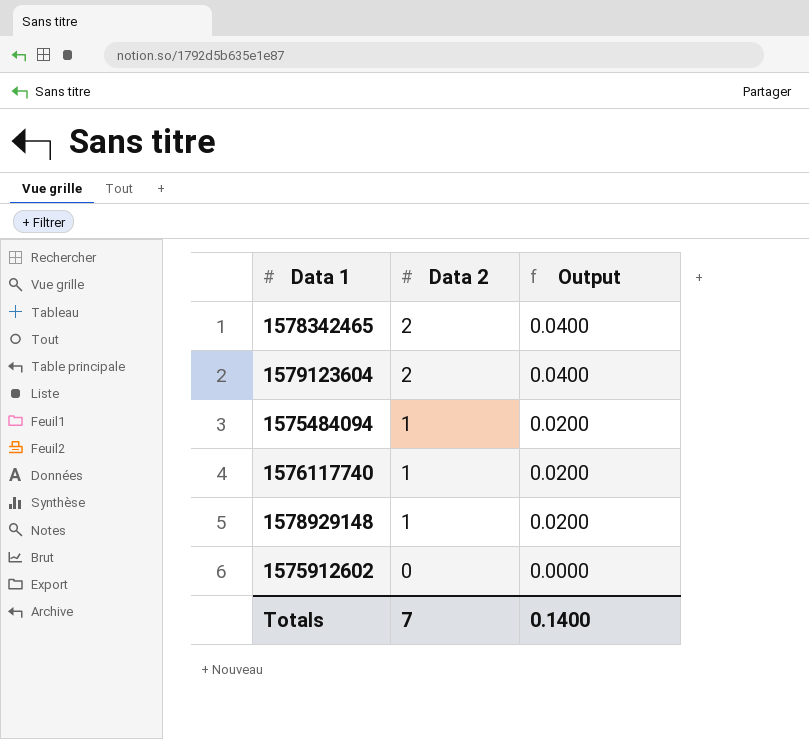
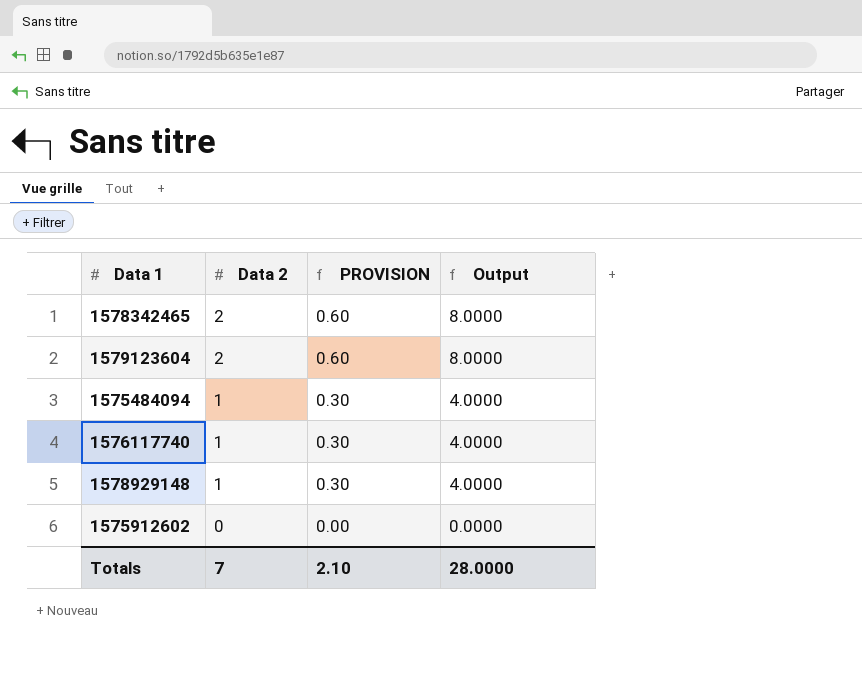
column PROVISION | formula: none -> [Data 2] * 0.3
column Output | formula: [Data 2] * 0.02 -> [Data 2] * 4
Totals | Output: 0.1400 -> 28.0000

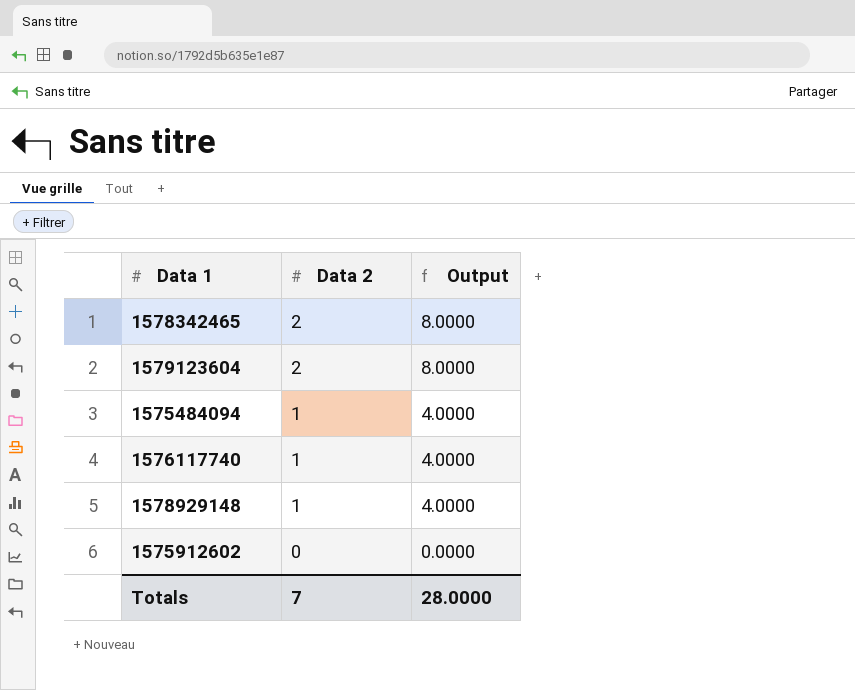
column PROVISION | formula: [Data 2] * 0.3 -> none

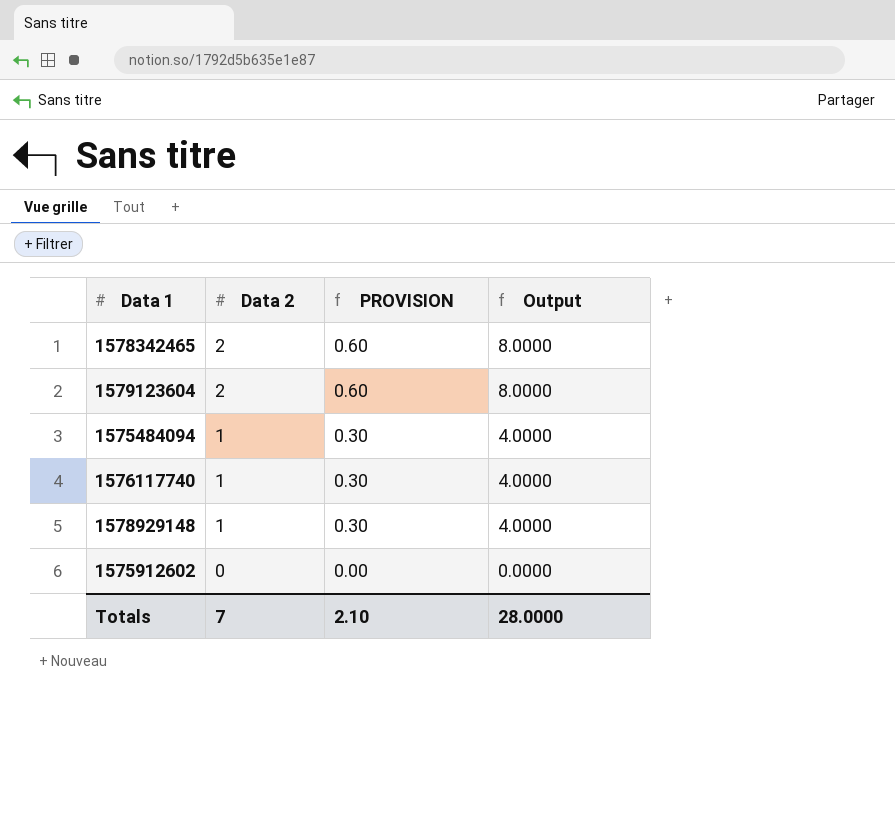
column PROVISION | formula: none -> [Data 2] * 0.3

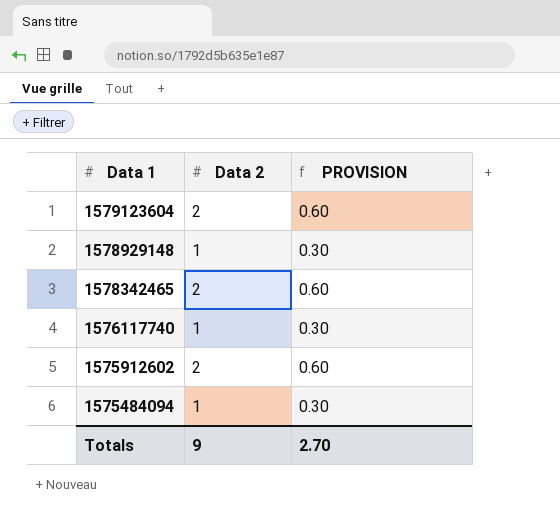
row order: Data 2 descending -> Data 1 descending
column Output | formula: [Data 2] * 4 -> none
1575912602 | Data 2: 0 -> 2
1575912602 | PROVISION: 0.00 -> 0.60
Totals | Data 2: 7 -> 9
Totals | PROVISION: 2.10 -> 2.70

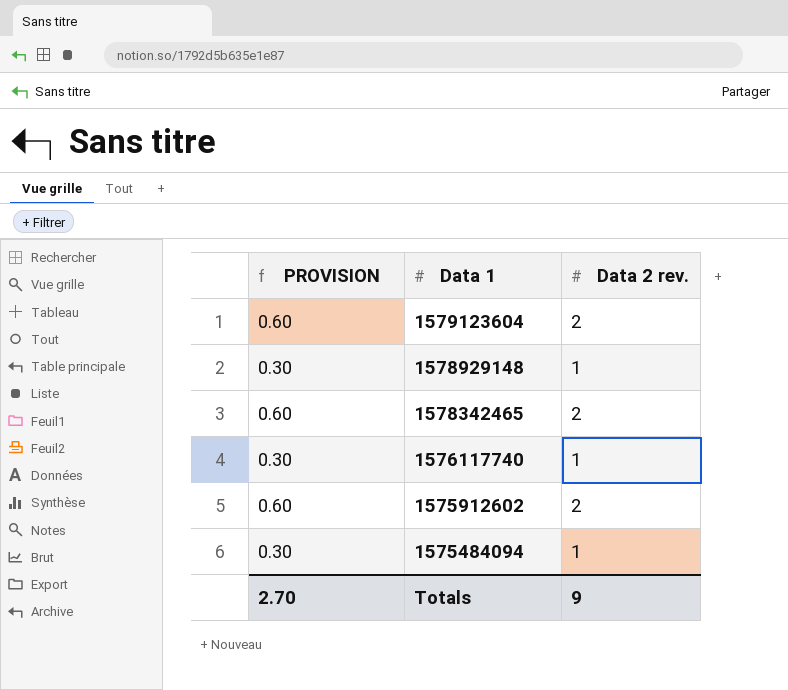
column PROVISION | position: 3 -> 1
column name: Data 2 -> Data 2 rev.

